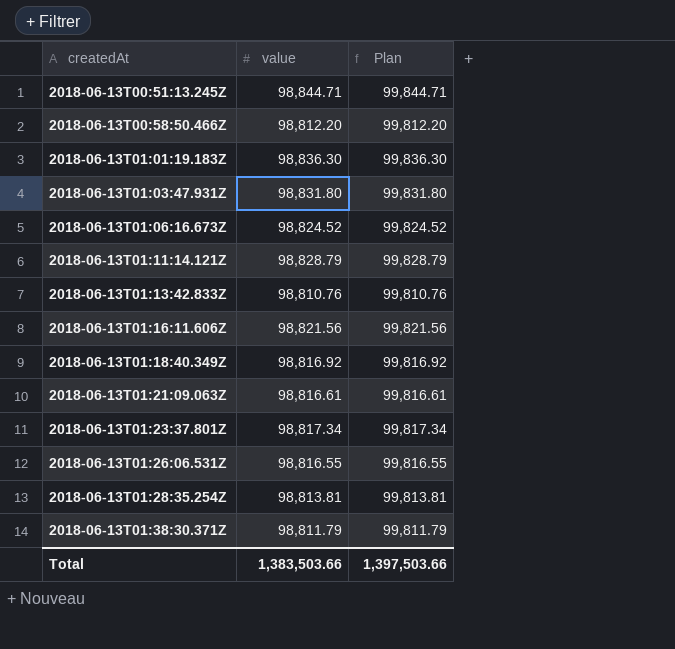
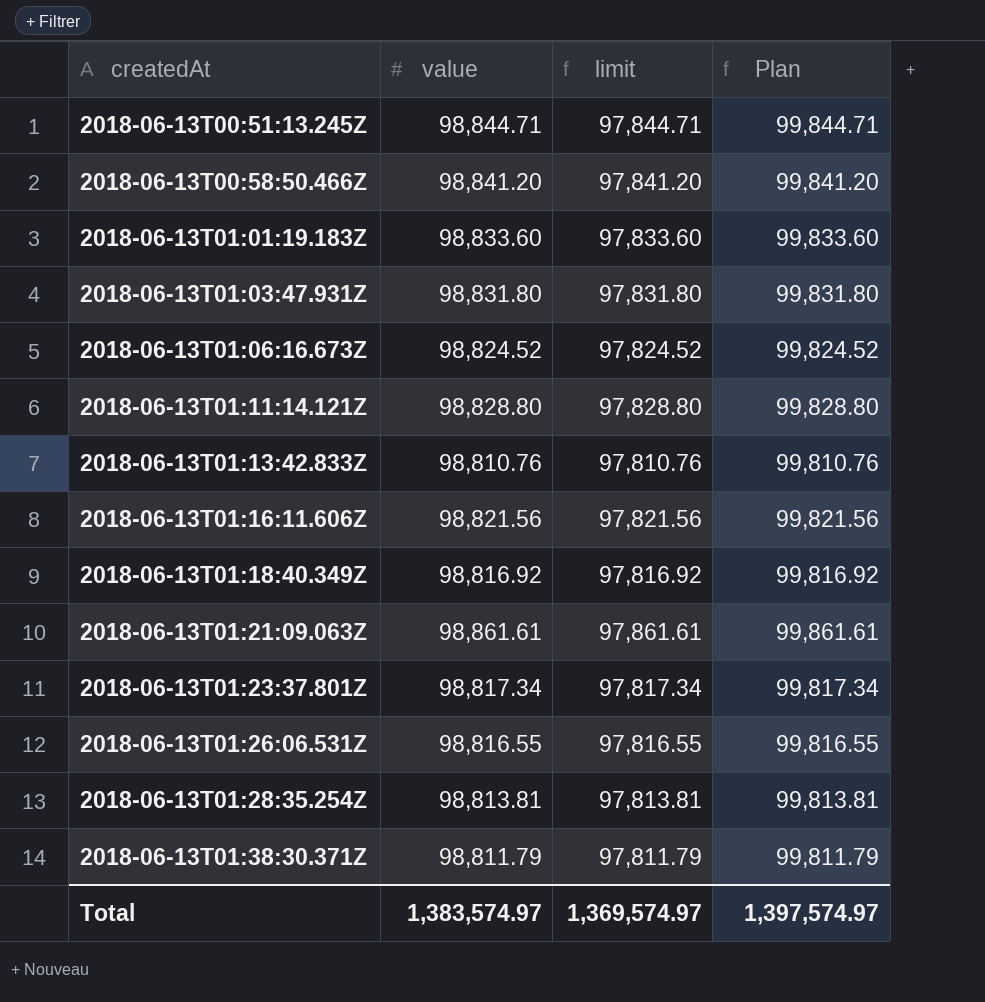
column limit | formula: none -> [value] - 1000
2018-06-13T00:58:50.466Z | value: 98,812.20 -> 98,841.20
2018-06-13T00:58:50.466Z | Plan: 99,812.20 -> 99,841.20
2018-06-13T01:01:19.183Z | value: 98,836.30 -> 98,833.60
2018-06-13T01:01:19.183Z | Plan: 99,836.30 -> 99,833.60
2018-06-13T01:11:14.121Z | value: 98,828.79 -> 98,828.80
2018-06-13T01:11:14.121Z | Plan: 99,828.79 -> 99,828.80
2018-06-13T01:21:09.063Z | value: 98,816.61 -> 98,861.61
2018-06-13T01:21:09.063Z | Plan: 99,816.61 -> 99,861.61
Total | value: 1,383,503.66 -> 1,383,574.97
Total | Plan: 1,397,503.66 -> 1,397,574.97

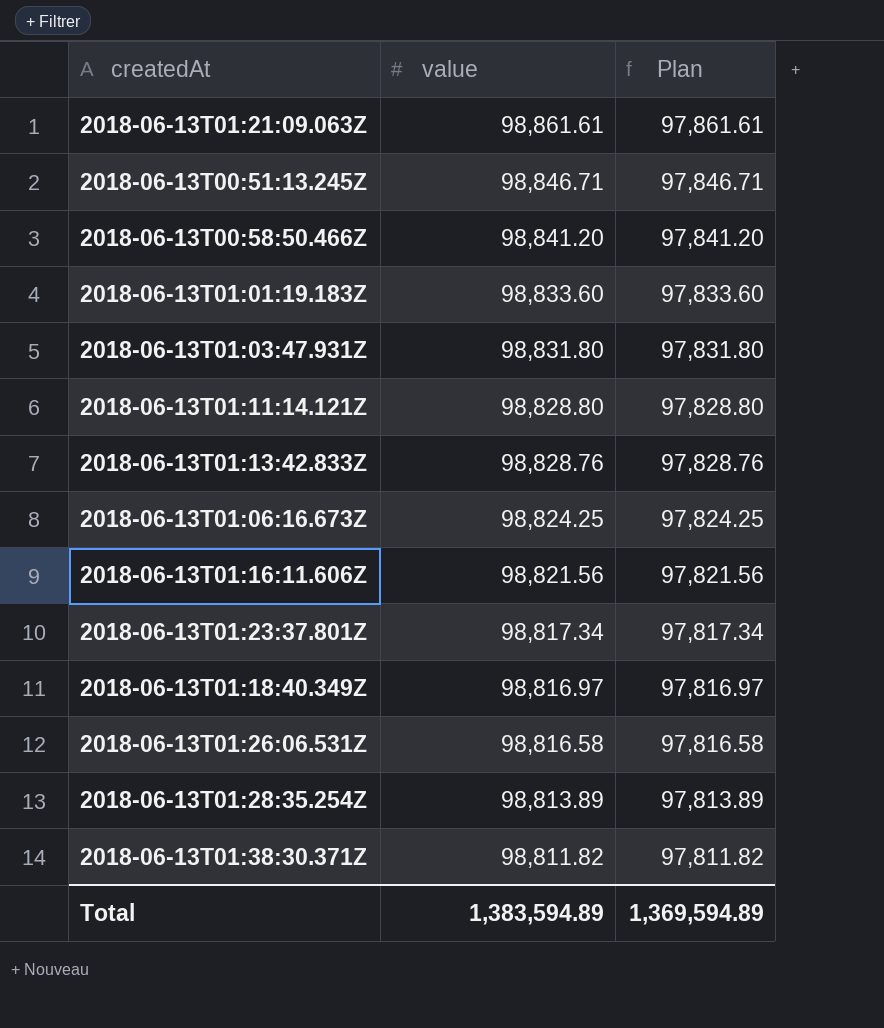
row order: createdAt ascending -> value descending
column limit | formula: [value] - 1000 -> none
column Plan | formula: [value] + 1000 -> [value] - 1000
2018-06-13T00:51:13.245Z | value: 98,844.71 -> 98,846.71
2018-06-13T01:13:42.833Z | value: 98,810.76 -> 98,828.76
2018-06-13T01:06:16.673Z | value: 98,824.52 -> 98,824.25
2018-06-13T01:18:40.349Z | value: 98,816.92 -> 98,816.97
2018-06-13T01:26:06.531Z | value: 98,816.55 -> 98,816.58
2018-06-13T01:28:35.254Z | value: 98,813.81 -> 98,813.89
2018-06-13T01:38:30.371Z | value: 98,811.79 -> 98,811.82
Total | value: 1,383,574.97 -> 1,383,594.89
Total | Plan: 1,397,574.97 -> 1,369,594.89

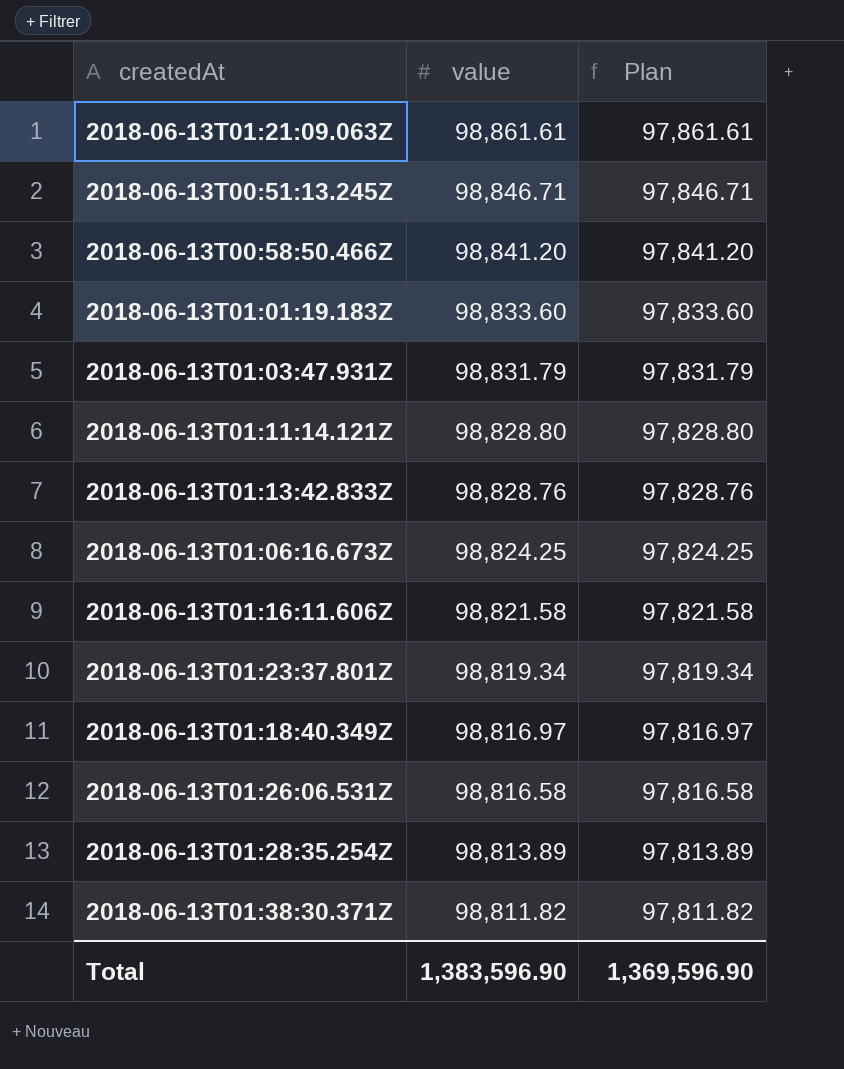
2018-06-13T01:03:47.931Z | value: 98,831.80 -> 98,831.79
2018-06-13T01:03:47.931Z | Plan: 97,831.80 -> 97,831.79
2018-06-13T01:16:11.606Z | value: 98,821.56 -> 98,821.58
2018-06-13T01:16:11.606Z | Plan: 97,821.56 -> 97,821.58
2018-06-13T01:23:37.801Z | value: 98,817.34 -> 98,819.34
2018-06-13T01:23:37.801Z | Plan: 97,817.34 -> 97,819.34
Total | value: 1,383,594.89 -> 1,383,596.90
Total | Plan: 1,369,594.89 -> 1,369,596.90

